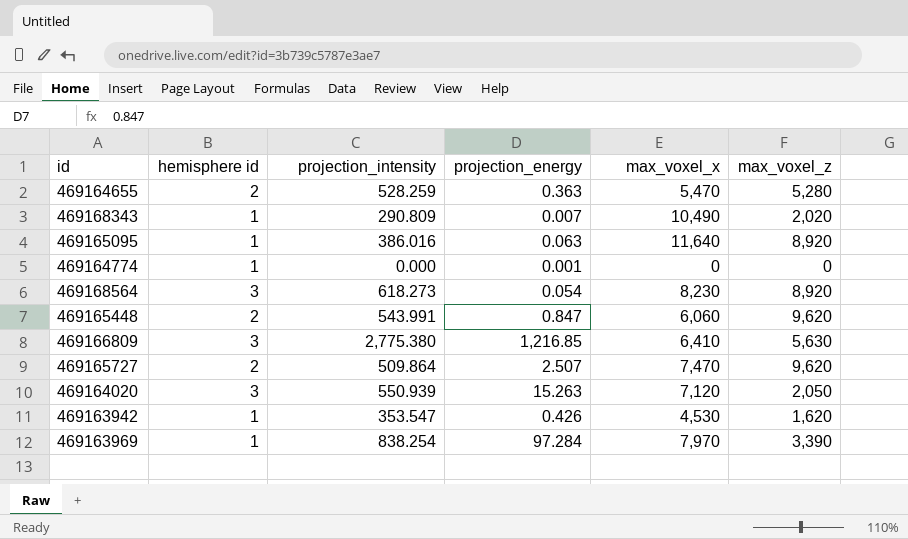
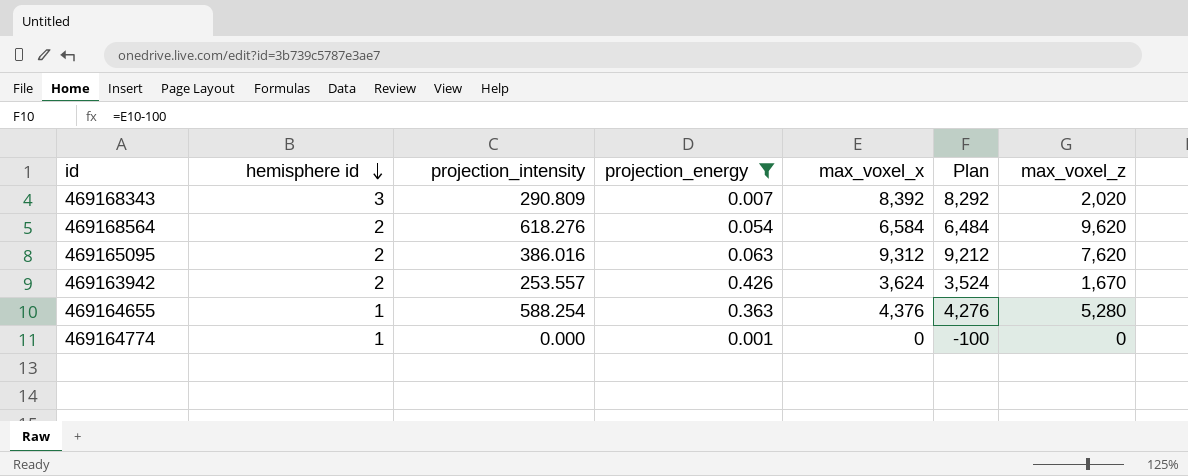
filter: none -> projection_energy <= 0.426
row order: none -> hemisphere id descending
column Plan | formula: none -> [max_voxel_x] - 100
469168343 | hemisphere id: 1 -> 3
469168343 | max_voxel_x: 10,490 -> 8,392
469168564 | hemisphere id: 3 -> 2
469168564 | projection_intensity: 618.273 -> 618.276
469168564 | max_voxel_x: 8,230 -> 6,584
469168564 | max_voxel_z: 8,920 -> 9,620
469165095 | hemisphere id: 1 -> 2
469165095 | max_voxel_x: 11,640 -> 9,312
469165095 | max_voxel_z: 8,920 -> 7,620
469163942 | hemisphere id: 1 -> 2
469163942 | projection_intensity: 353.547 -> 253.557
469163942 | max_voxel_x: 4,530 -> 3,624
469163942 | max_voxel_z: 1,620 -> 1,670
469164655 | hemisphere id: 2 -> 1
469164655 | projection_intensity: 528.259 -> 588.254
469164655 | max_voxel_x: 5,470 -> 4,376

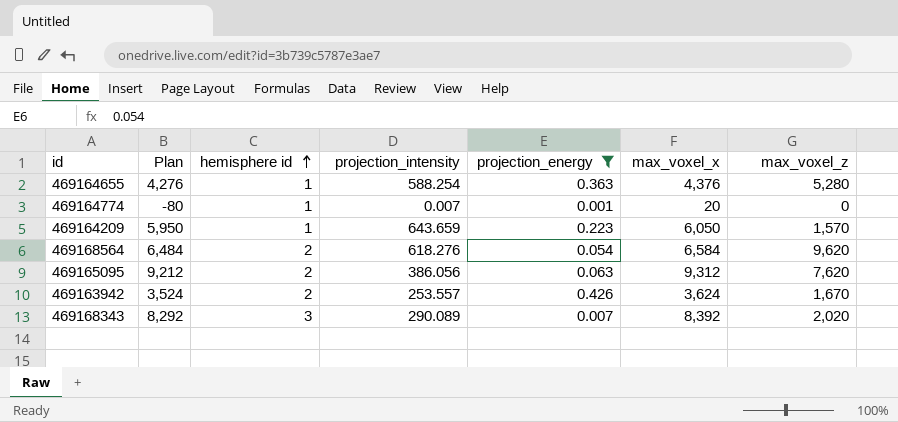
row order: hemisphere id descending -> hemisphere id ascending
column Plan | position: 6 -> 2
469164774 | Plan: -100 -> -80
469164774 | projection_intensity: 0.000 -> 0.007
469164774 | max_voxel_x: 0 -> 20
row 469164209: none -> 5,950 | 1 | 643.659 | 0.223 | 6,050 | 1,570
469165095 | projection_intensity: 386.016 -> 386.056
469168343 | projection_intensity: 290.809 -> 290.089

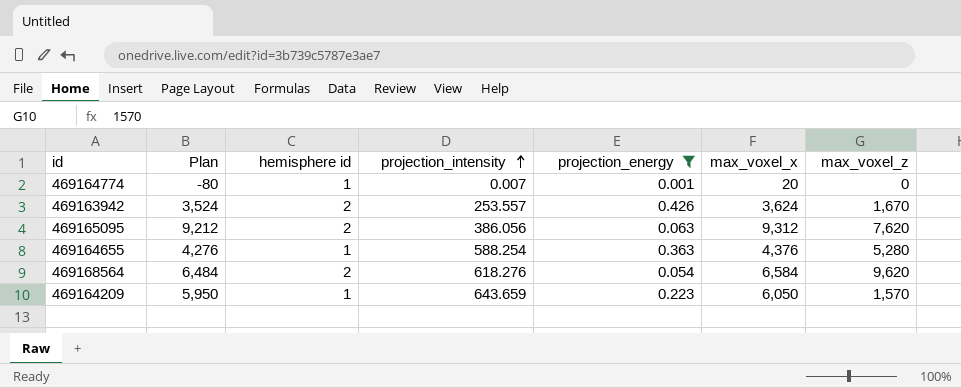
row order: hemisphere id ascending -> projection_intensity ascending
row 469168343: 8,292 | 3 | 290.089 | 0.007 | 8,392 | 2,020 -> none

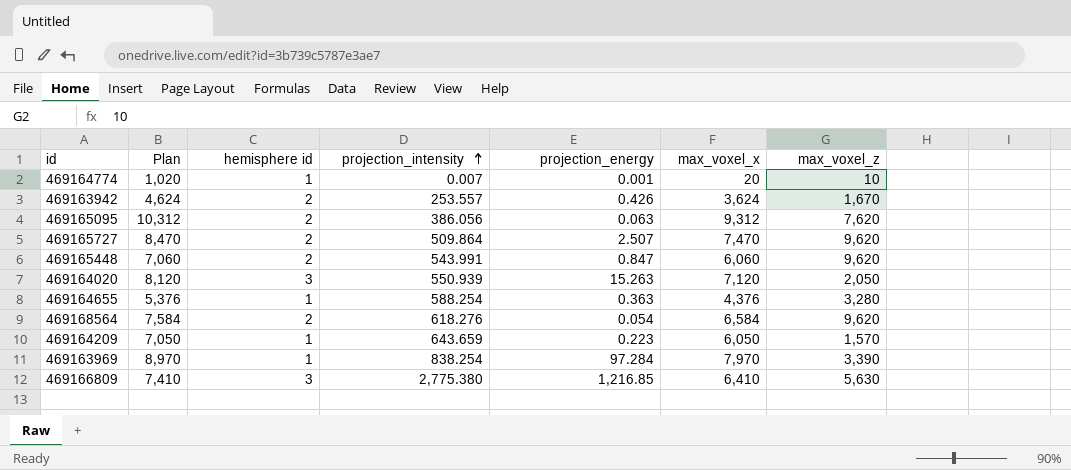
filter: projection_energy <= 0.426 -> none
column Plan | formula: [max_voxel_x] - 100 -> [max_voxel_x] + 1000
469164774 | max_voxel_z: 0 -> 10
469164655 | max_voxel_z: 5,280 -> 3,280

